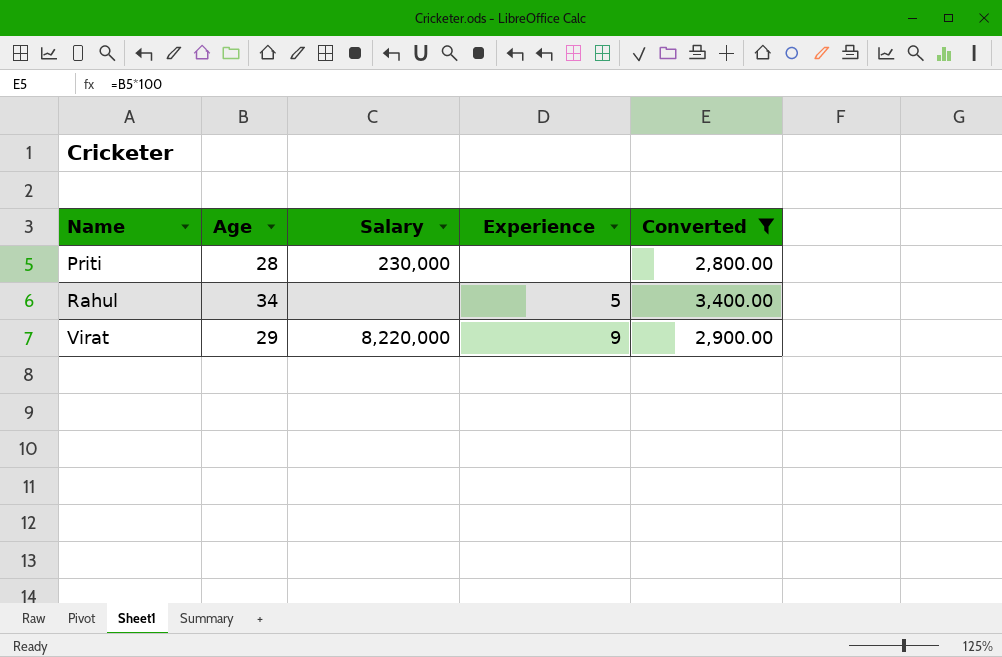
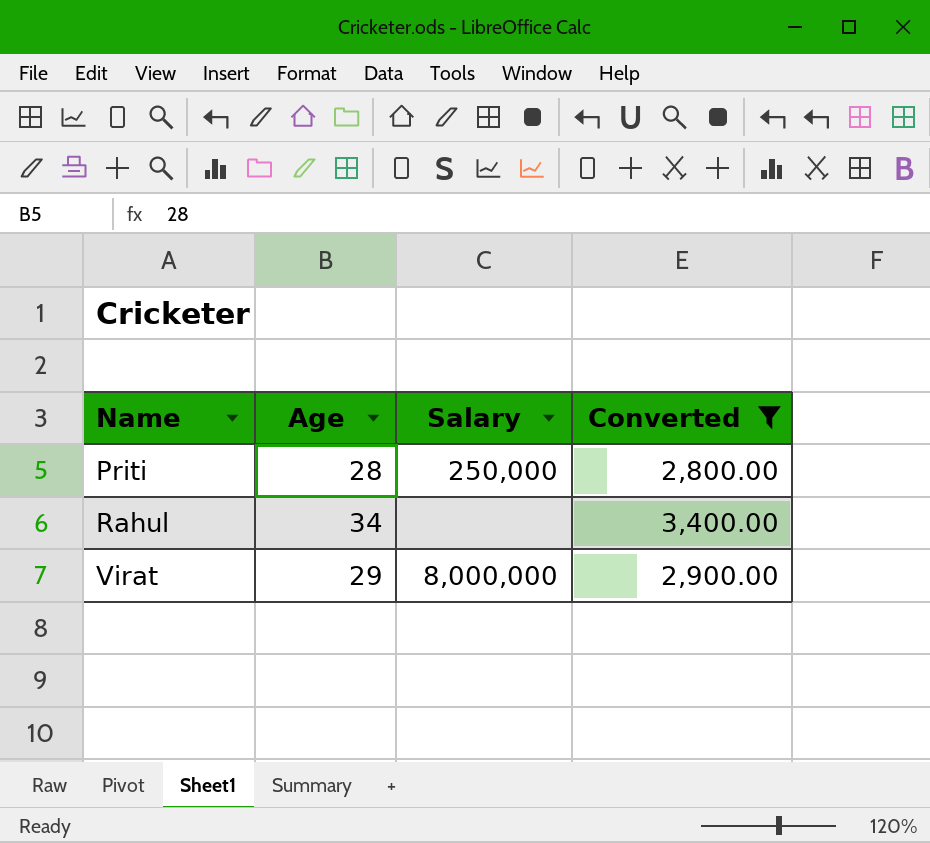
column Experience | position: 4 -> none
Priti | Salary: 230,000 -> 250,000
Virat | Salary: 8,220,000 -> 8,000,000

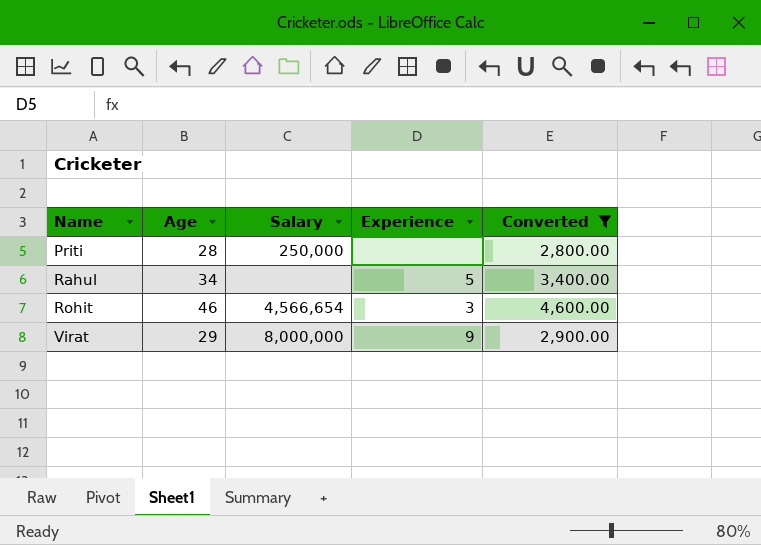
column Experience | position: none -> 4
row Rohit: none -> 46 | 4,566,654 | 3 | 4,600.00

